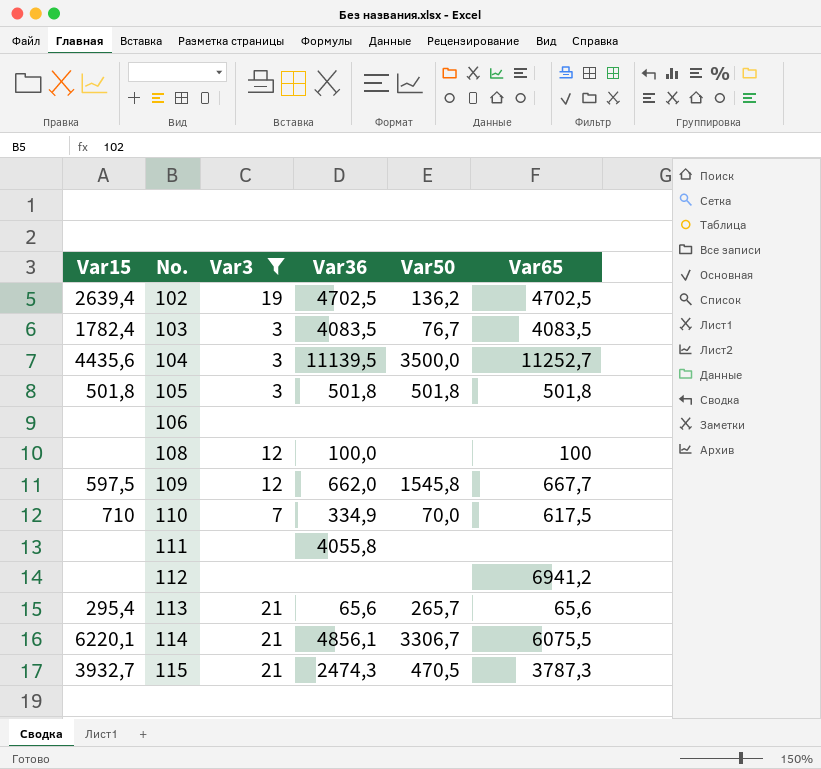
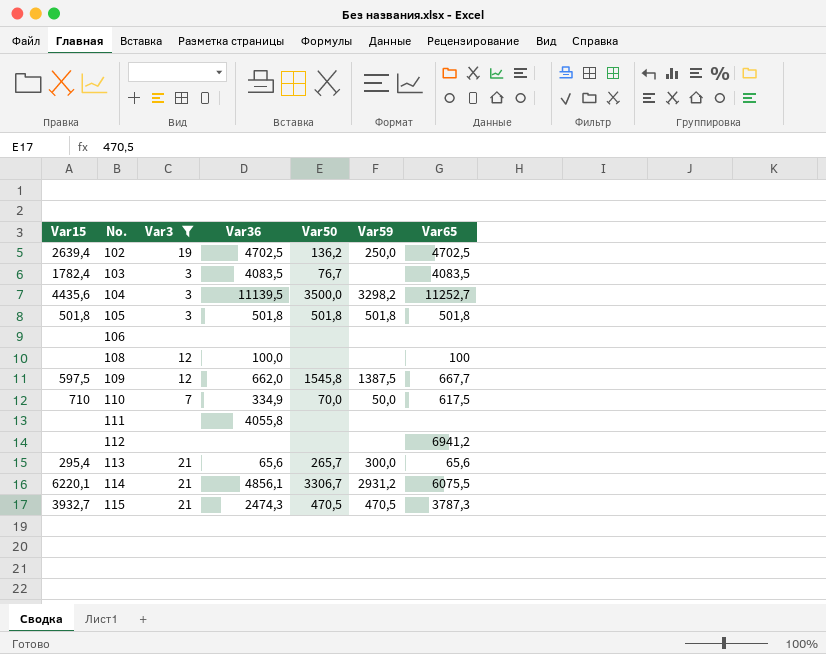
column Var59 | position: none -> 6

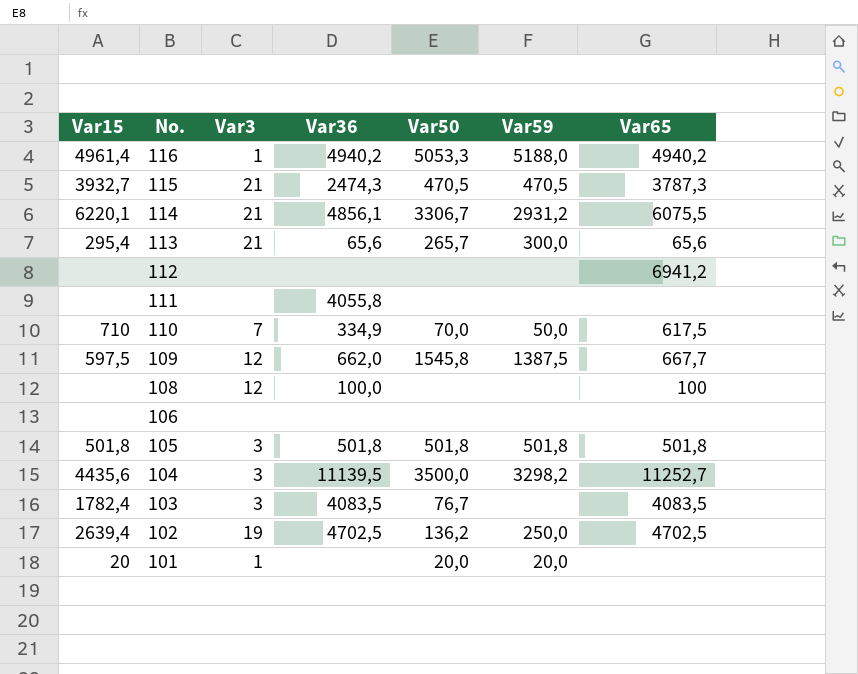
filter: Var3 != 1 -> none
row order: No. ascending -> No. descending

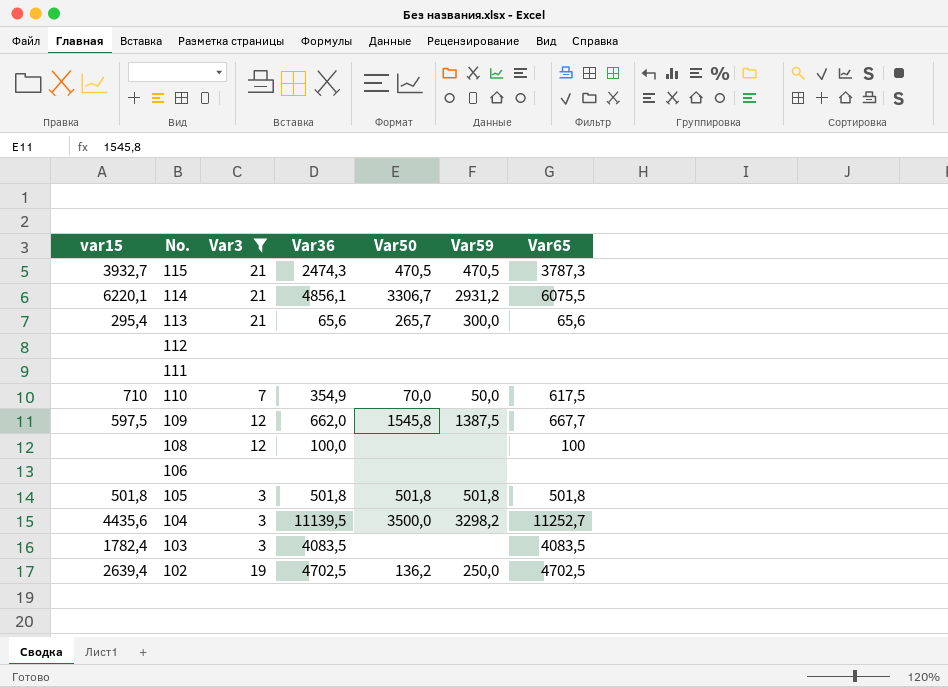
filter: none -> Var3 != 1
column name: Var15 -> var15
112 | Var65: 6941,2 -> none
111 | Var36: 4055,8 -> none
110 | Var36: 334,9 -> 354,9
103 | Var50: 76,7 -> none

